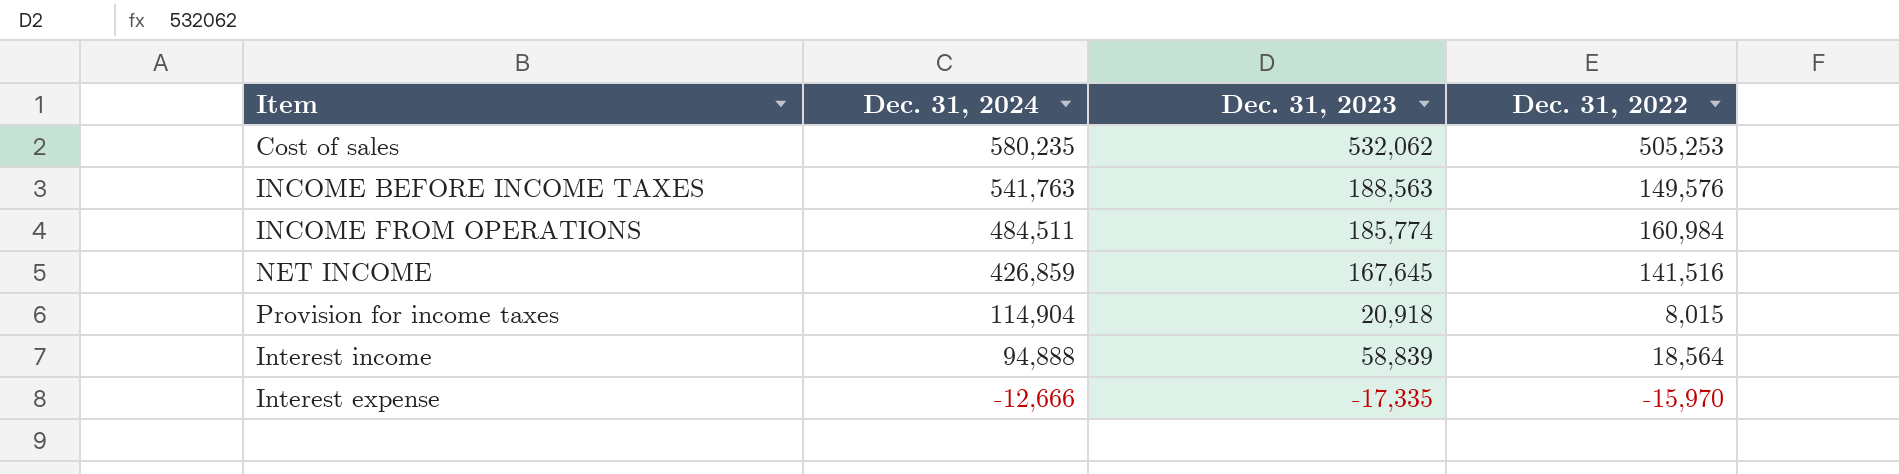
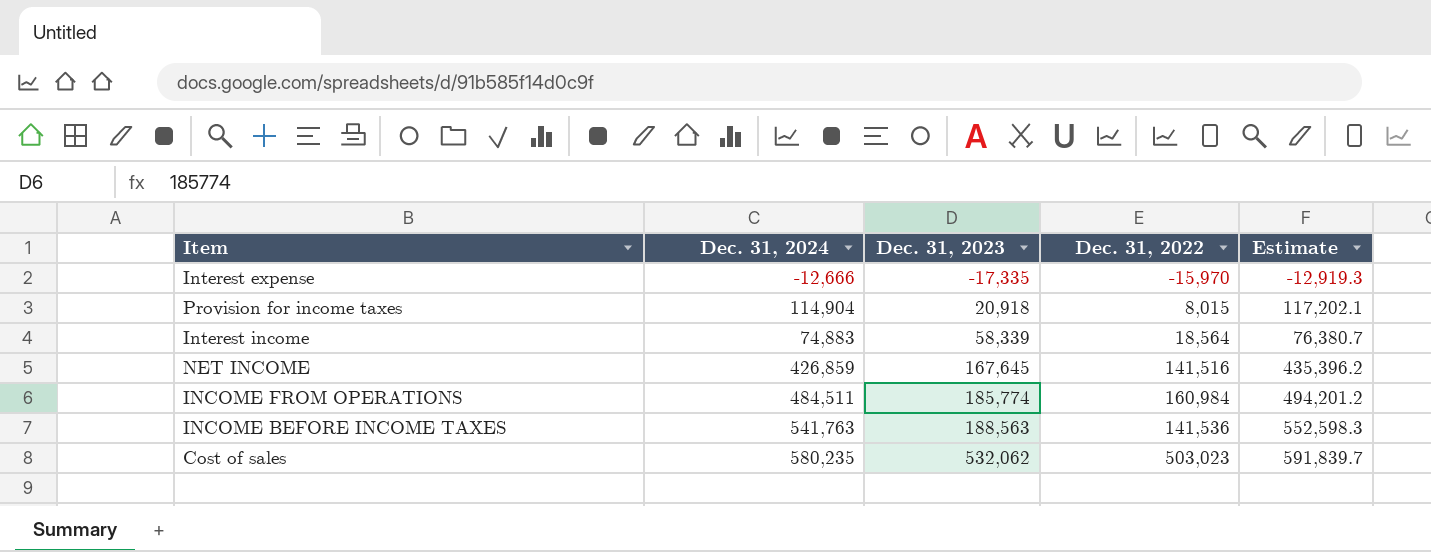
row order: Dec. 31, 2024 descending -> Dec. 31, 2023 ascending
column Estimate | formula: none -> [Dec. 31, 2024] * 1.02
Interest income | Dec. 31, 2024: 94,888 -> 74,883
Interest income | Dec. 31, 2023: 58,839 -> 58,339
INCOME BEFORE INCOME TAXES | Dec. 31, 2022: 149,576 -> 141,536
Cost of sales | Dec. 31, 2022: 505,253 -> 503,023

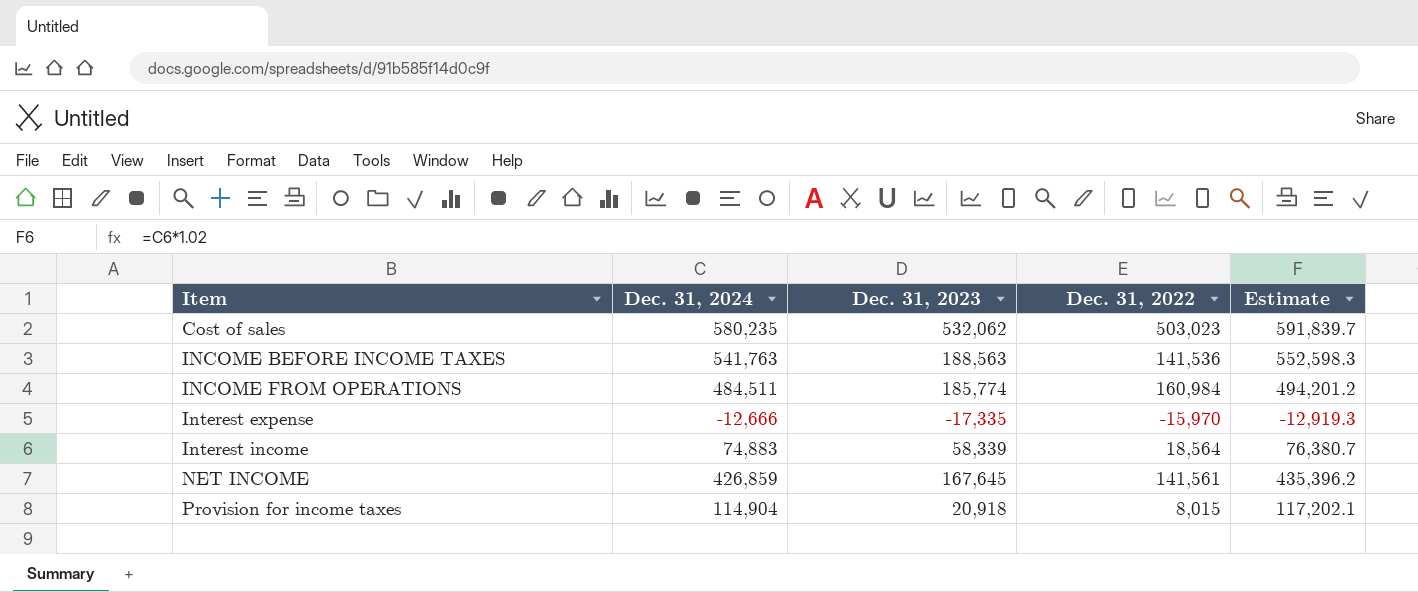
row order: Dec. 31, 2023 ascending -> Item ascending
NET INCOME | Dec. 31, 2022: 141,516 -> 141,561

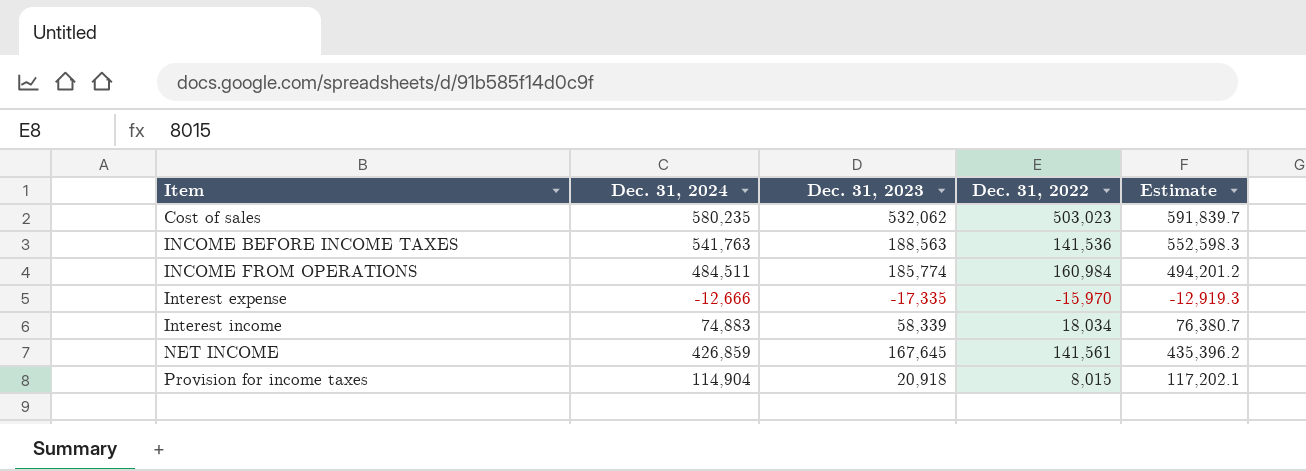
Interest income | Dec. 31, 2022: 18,564 -> 18,034

